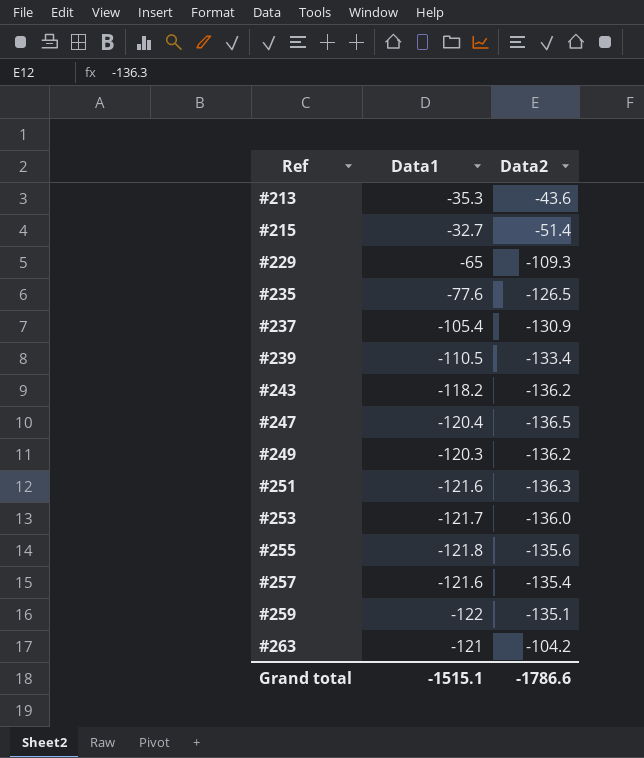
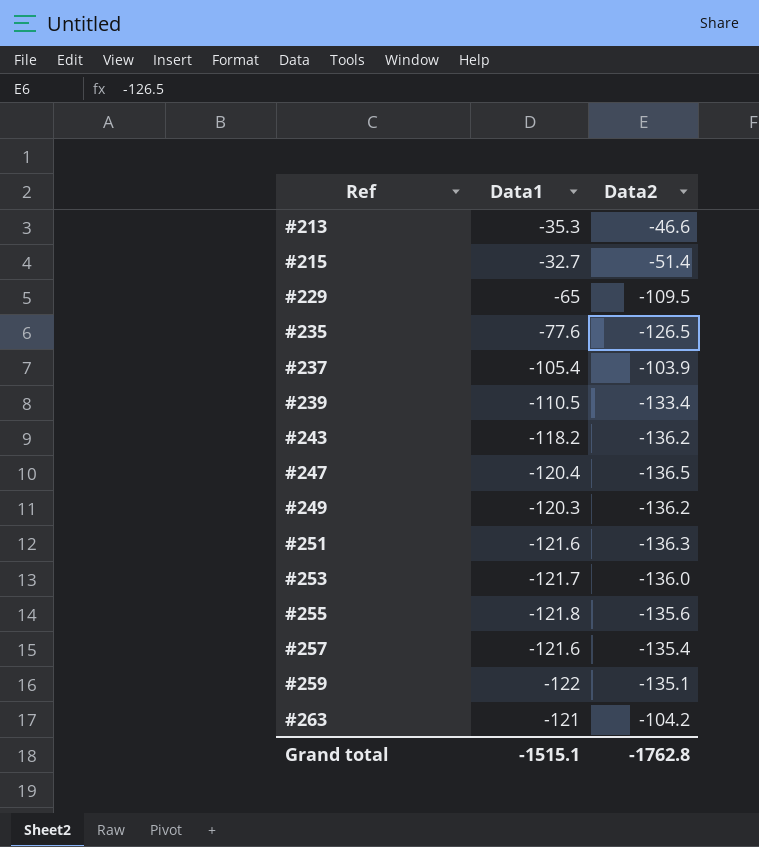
#213 | Data2: -43.6 -> -46.6
#229 | Data2: -109.3 -> -109.5
#237 | Data2: -130.9 -> -103.9
Grand total | Data2: -1786.6 -> -1762.8

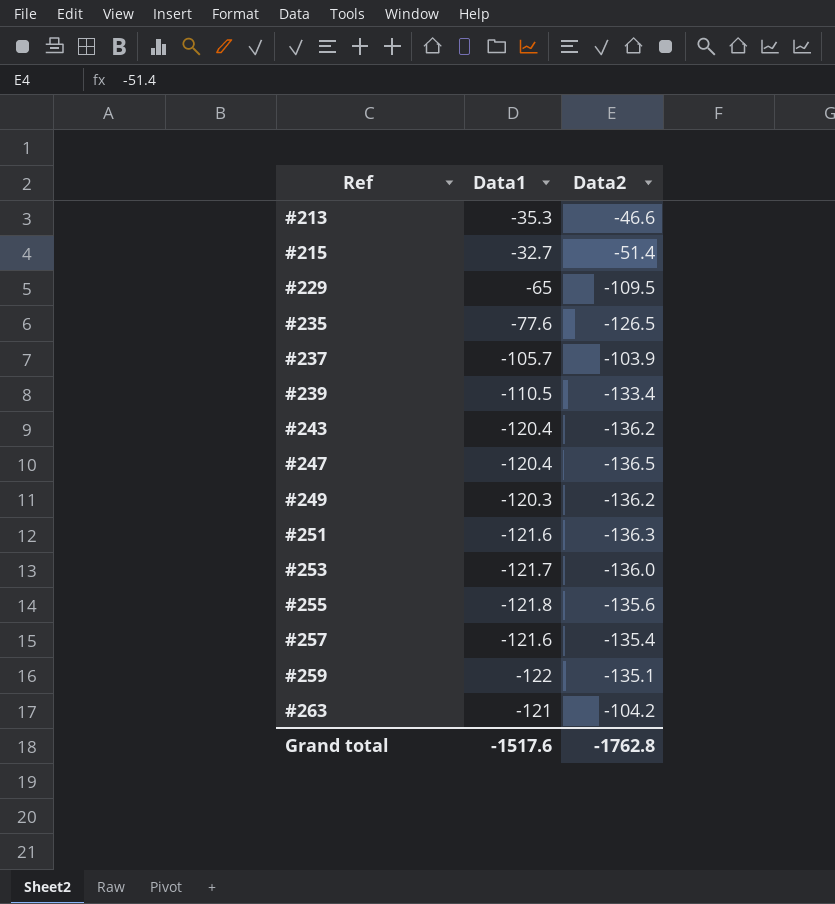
#237 | Data1: -105.4 -> -105.7
#243 | Data1: -118.2 -> -120.4
Grand total | Data1: -1515.1 -> -1517.6

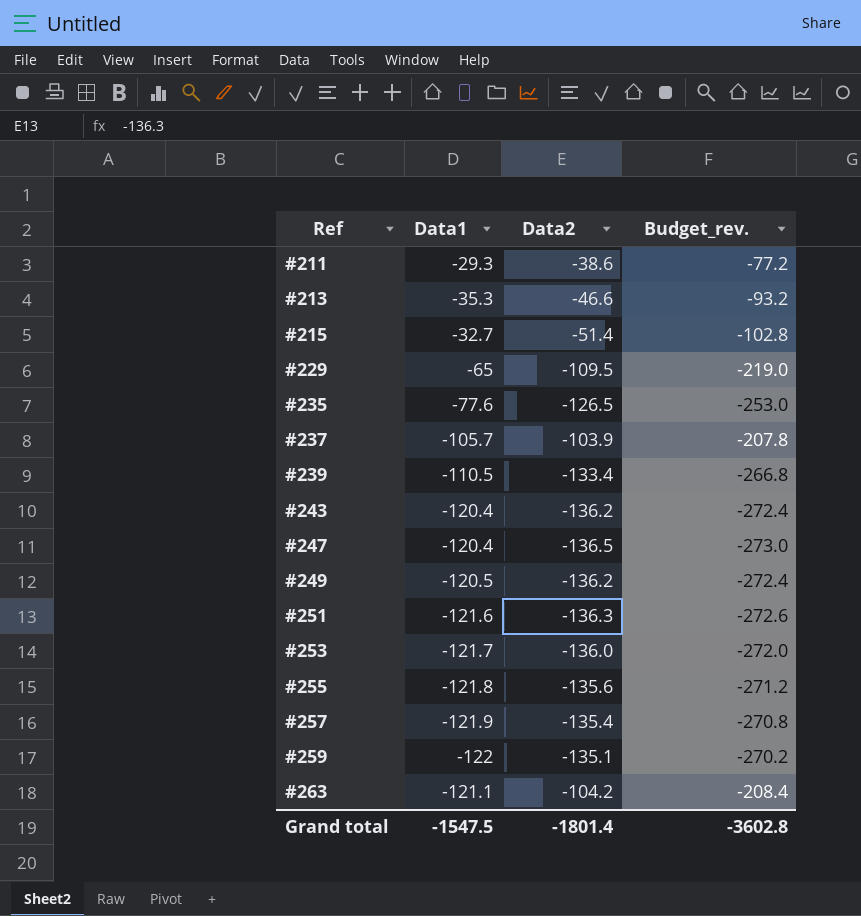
column Budget_rev. | formula: none -> [Data2] * 2
row #211: none -> -29.3 | -38.6 | -77.2
#249 | Data1: -120.3 -> -120.5
#257 | Data1: -121.6 -> -121.9
#263 | Data1: -121 -> -121.1
Grand total | Data1: -1517.6 -> -1547.5
Grand total | Data2: -1762.8 -> -1801.4

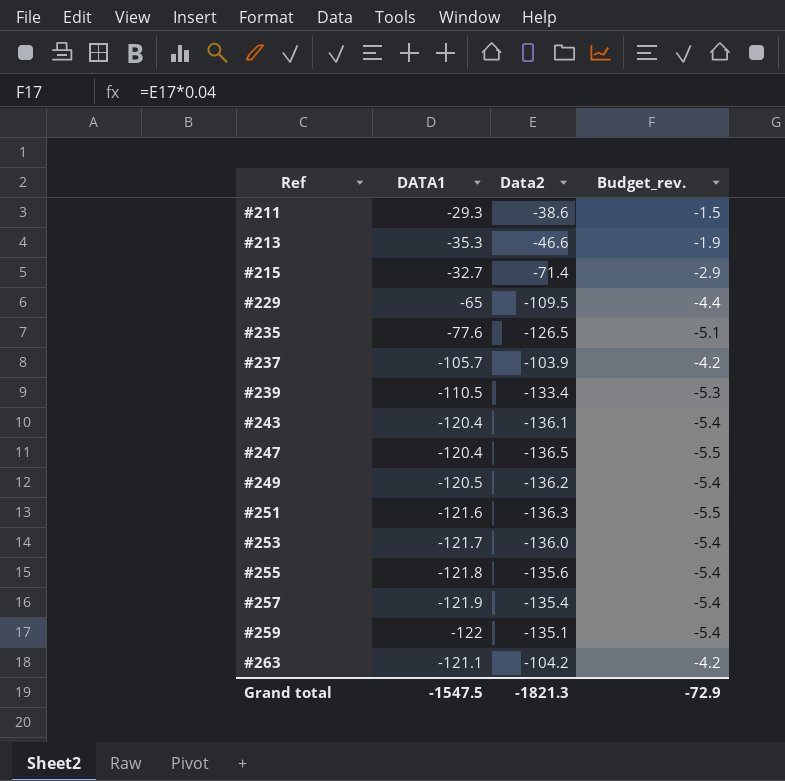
column name: Data1 -> DATA1
column Budget_rev. | formula: [Data2] * 2 -> [Data2] * 0.04
#215 | Data2: -51.4 -> -71.4
#243 | Data2: -136.2 -> -136.1
Grand total | Data2: -1801.4 -> -1821.3
Grand total | Budget_rev.: -3602.8 -> -72.9

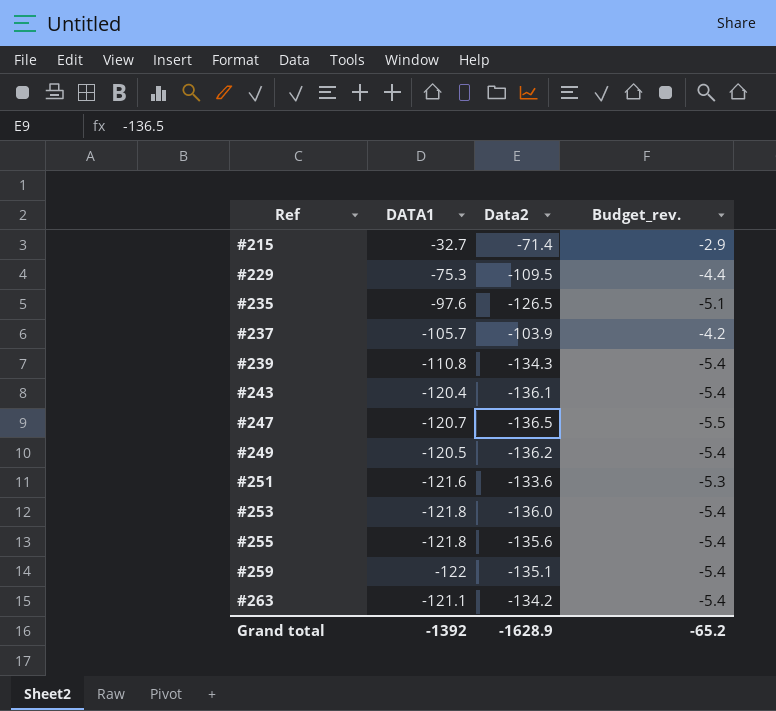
row #211: -29.3 | -38.6 | -1.5 -> none
row #213: -35.3 | -46.6 | -1.9 -> none
row #257: -121.9 | -135.4 | -5.4 -> none
#229 | DATA1: -65 -> -75.3
#235 | DATA1: -77.6 -> -97.6
#239 | DATA1: -110.5 -> -110.8
#239 | Data2: -133.4 -> -134.3
#239 | Budget_rev.: -5.3 -> -5.4
#247 | DATA1: -120.4 -> -120.7
#251 | Data2: -136.3 -> -133.6
#251 | Budget_rev.: -5.5 -> -5.3
#253 | DATA1: -121.7 -> -121.8
#263 | Data2: -104.2 -> -134.2
#263 | Budget_rev.: -4.2 -> -5.4
Grand total | DATA1: -1547.5 -> -1392
Grand total | Data2: -1821.3 -> -1628.9
Grand total | Budget_rev.: -72.9 -> -65.2

